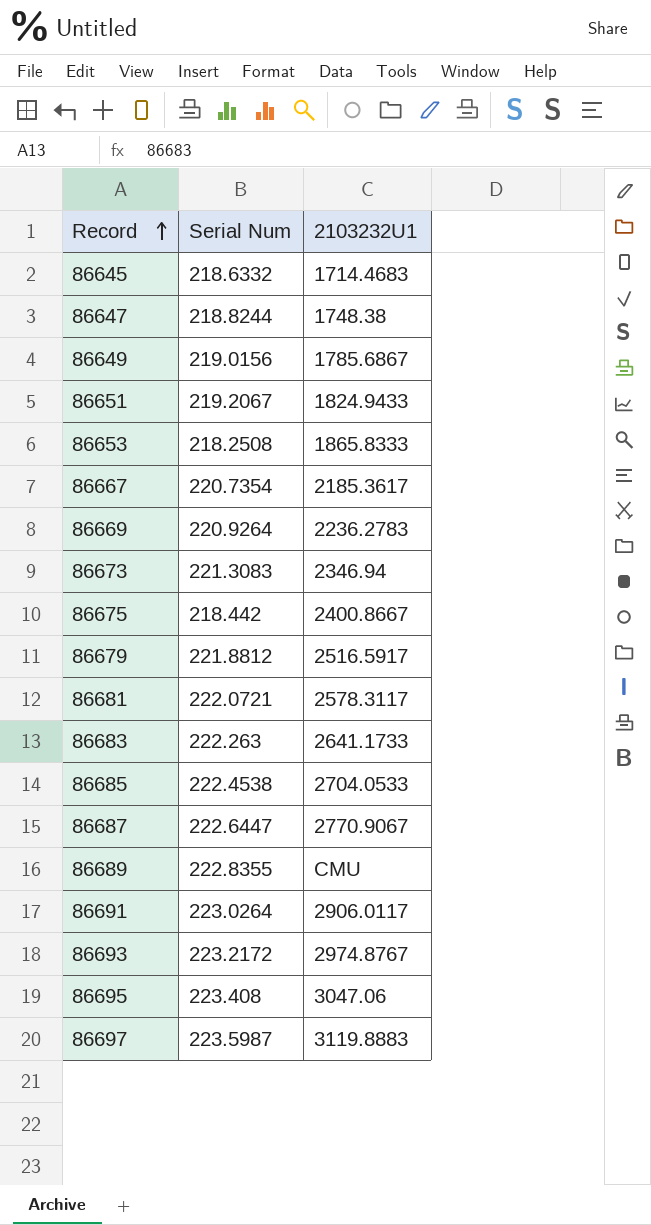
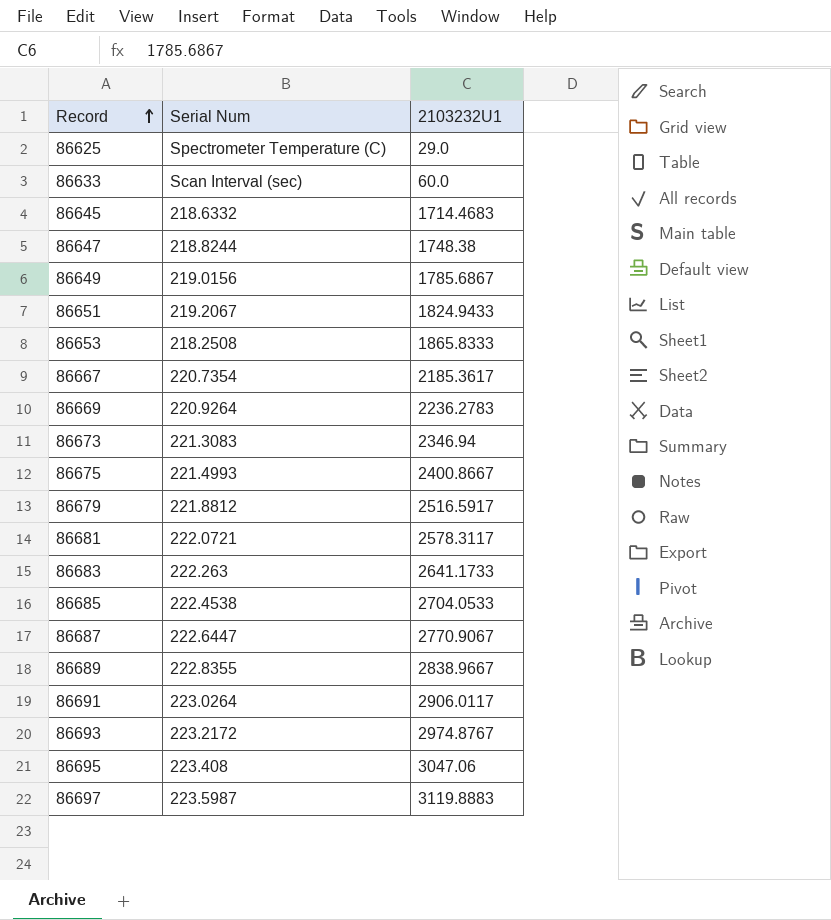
row 86625: none -> Spectrometer Temperature (C) | 29.0
row 86633: none -> Scan Interval (sec) | 60.0
86675 | Serial Num: 218.442 -> 221.4993
86689 | 2103232U1: CMU -> 2838.9667

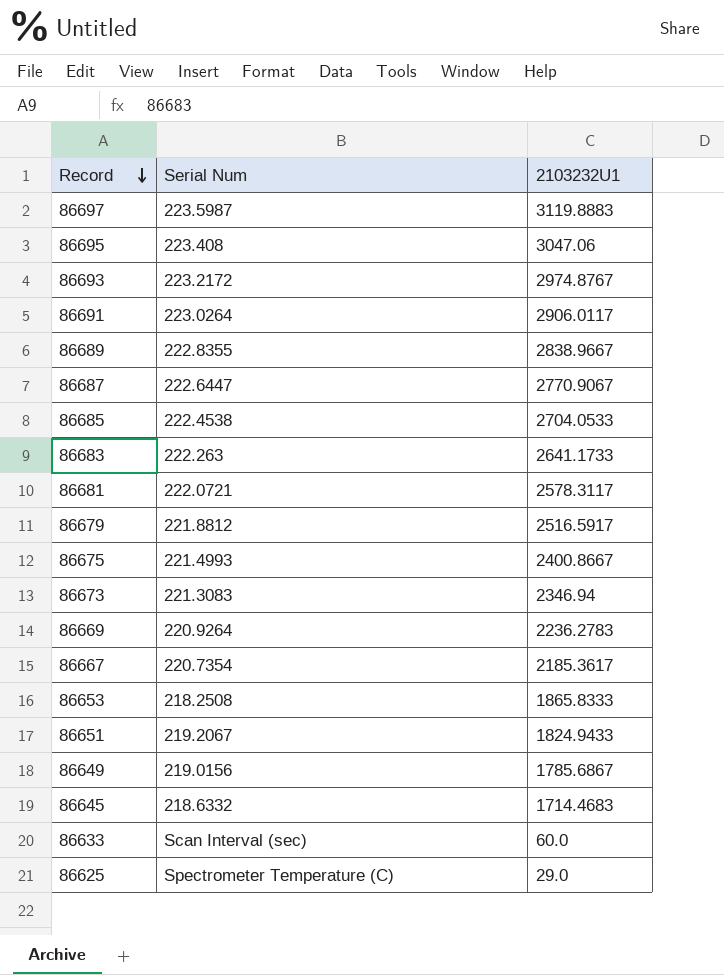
row order: Record ascending -> Record descending
row 86647: 218.8244 | 1748.38 -> none

